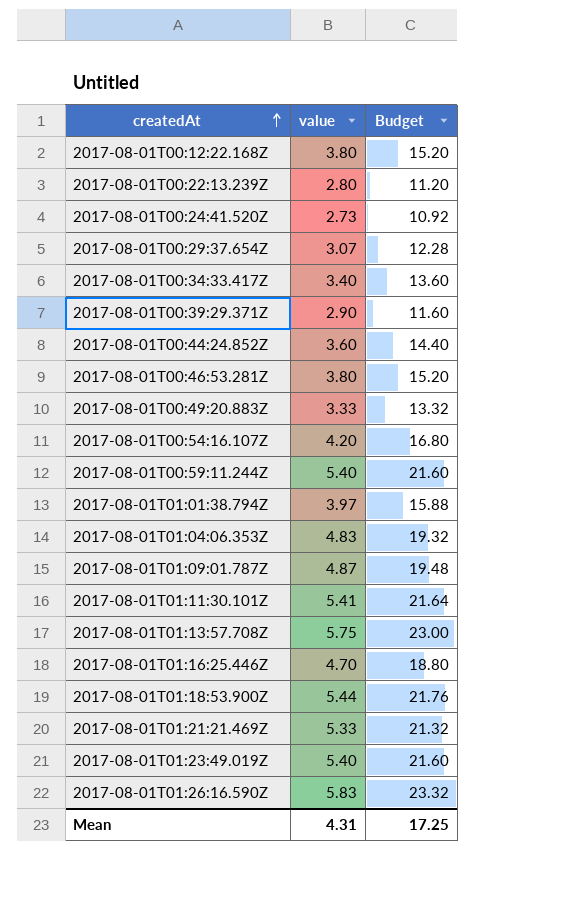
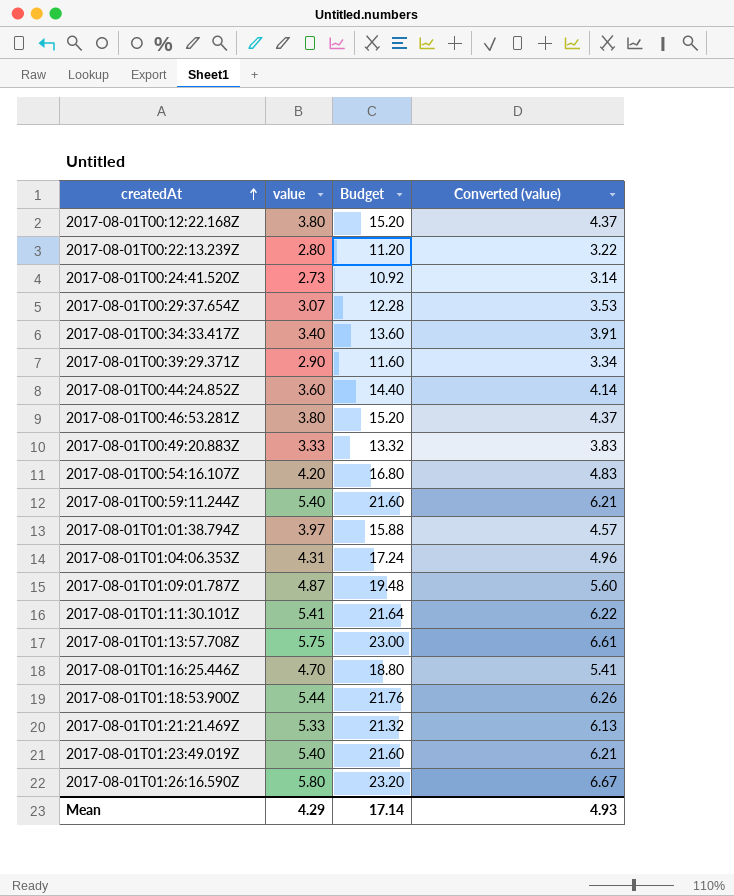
column Converted (value) | formula: none -> [value] * 1.15
2017-08-01T01:04:06.353Z | value: 4.83 -> 4.31
2017-08-01T01:04:06.353Z | Budget: 19.32 -> 17.24
2017-08-01T01:26:16.590Z | value: 5.83 -> 5.80
2017-08-01T01:26:16.590Z | Budget: 23.32 -> 23.20
Mean | value: 4.31 -> 4.29
Mean | Budget: 17.25 -> 17.14

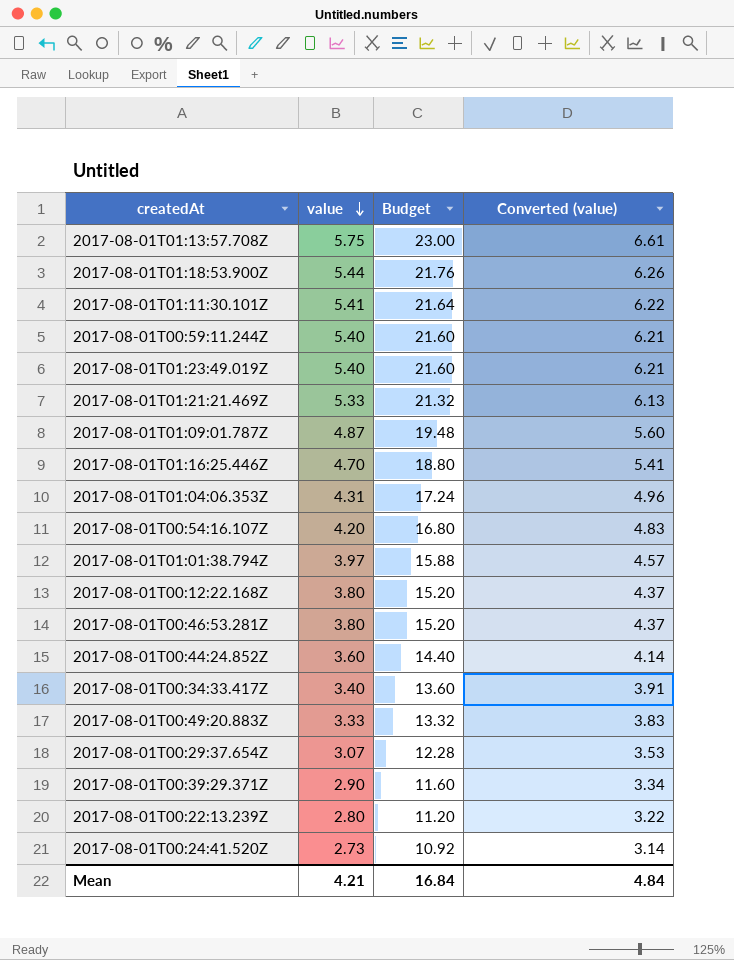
row order: createdAt ascending -> value descending
row 2017-08-01T01:26:16.590Z: 5.80 | 23.20 | 6.67 -> none
Mean | value: 4.29 -> 4.21
Mean | Budget: 17.14 -> 16.84
Mean | Converted (value): 4.93 -> 4.84

